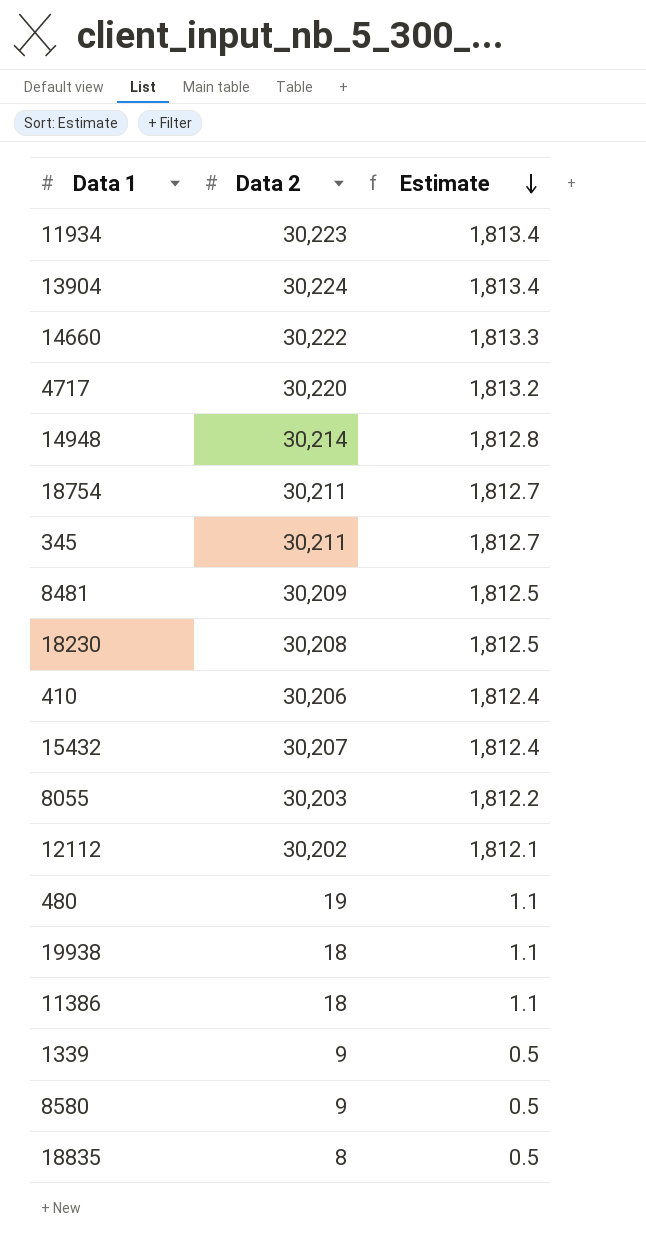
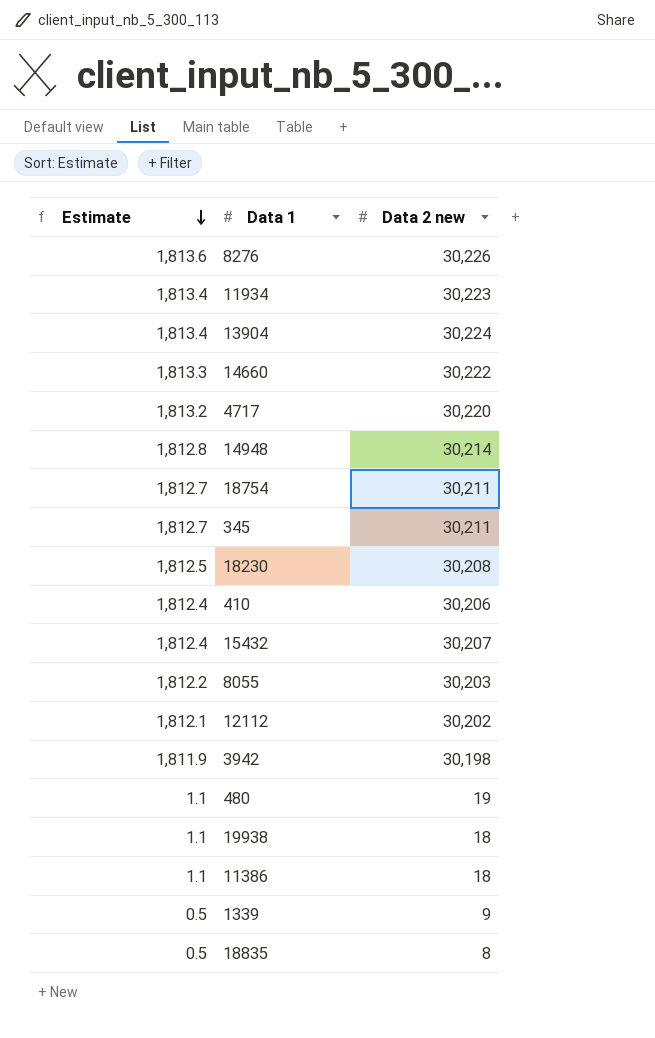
column Estimate | position: 3 -> 1
column name: Data 2 -> Data 2 new
row 8481: 30,209 | 1,812.5 -> none
row 8580: 9 | 0.5 -> none
row 8276: none -> 1,813.6 | 30,226
row 3942: none -> 1,811.9 | 30,198

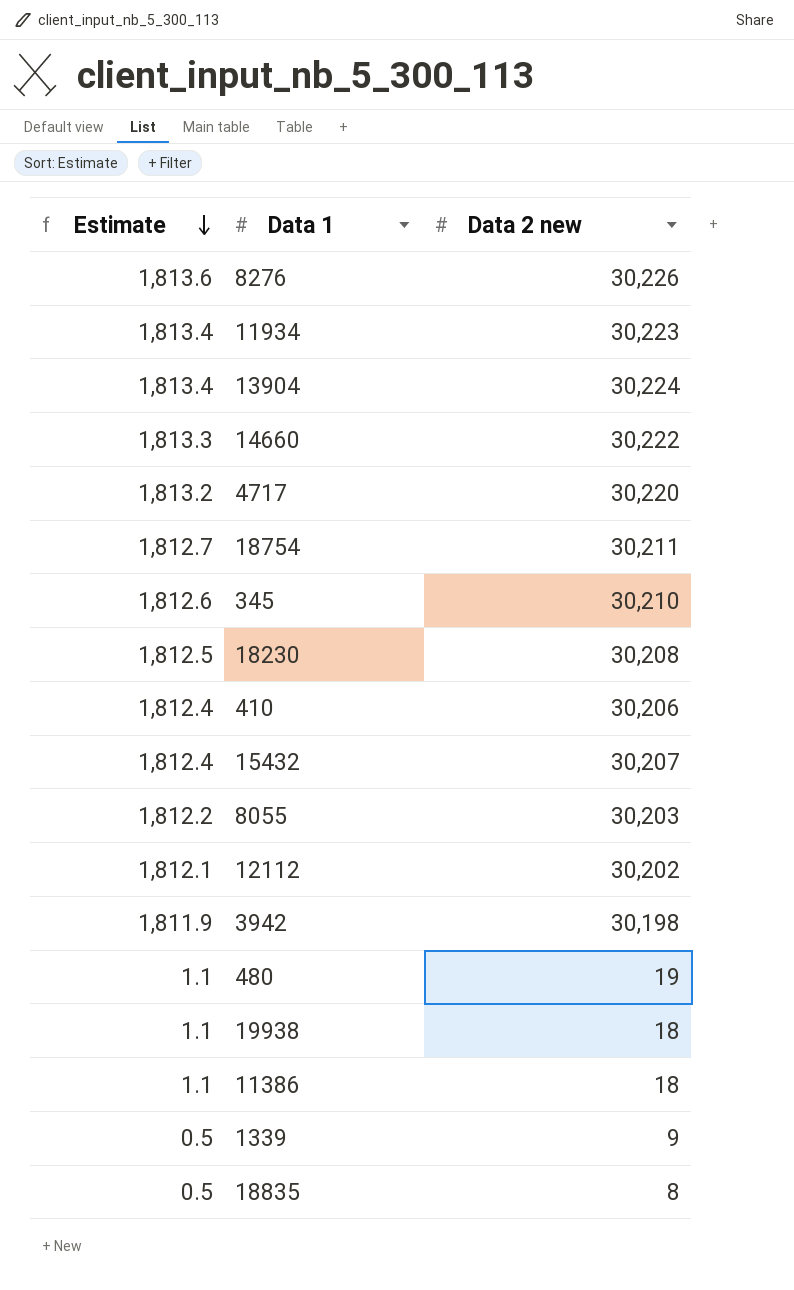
row 14948: 1,812.8 | 30,214 -> none
345 | Estimate: 1,812.7 -> 1,812.6
345 | Data 2 new: 30,211 -> 30,210

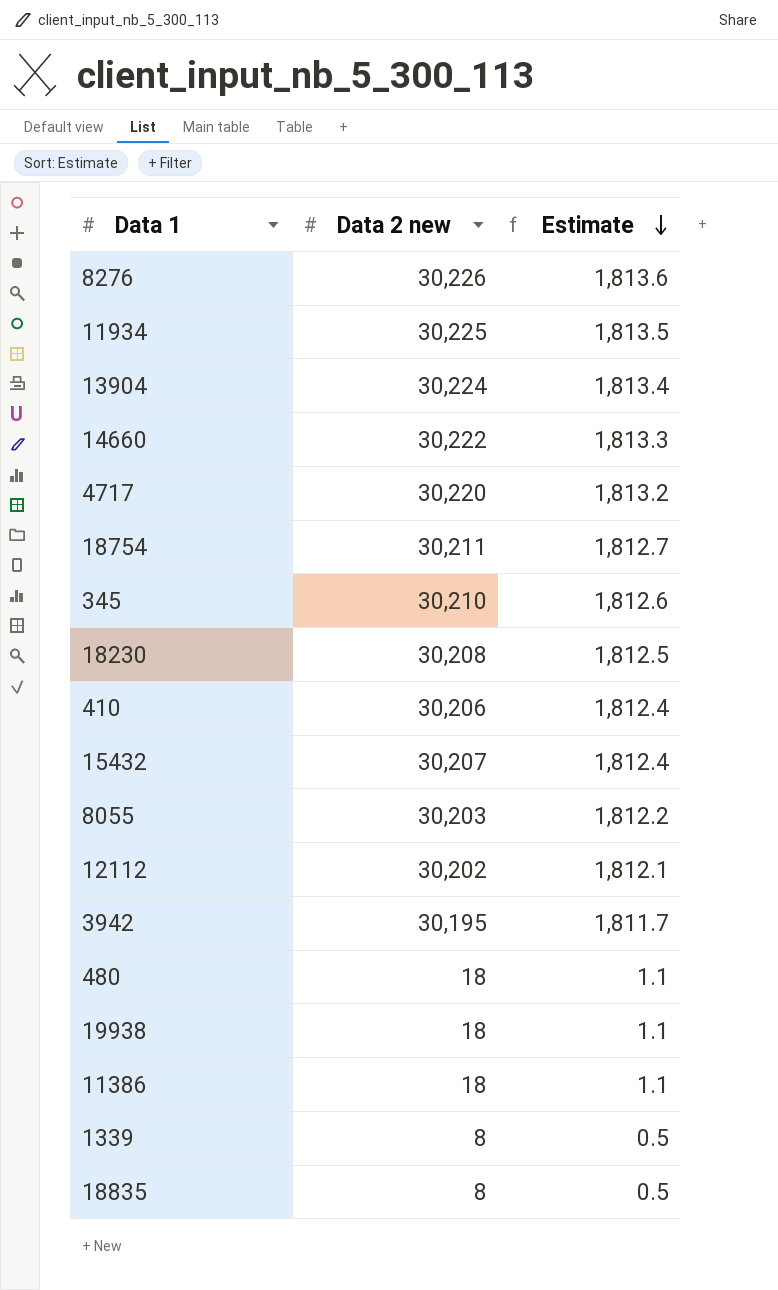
column Estimate | position: 1 -> 3
11934 | Data 2 new: 30,223 -> 30,225
11934 | Estimate: 1,813.4 -> 1,813.5
3942 | Data 2 new: 30,198 -> 30,195
3942 | Estimate: 1,811.9 -> 1,811.7
480 | Data 2 new: 19 -> 18
1339 | Data 2 new: 9 -> 8

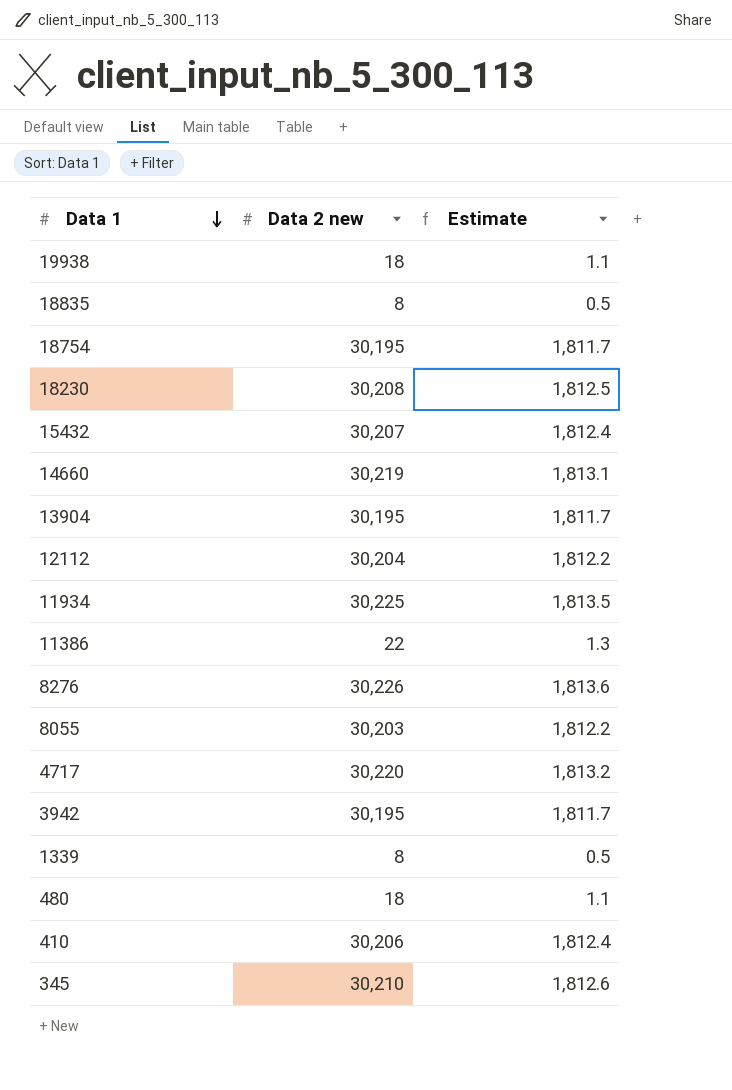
row order: Estimate descending -> Data 1 descending
18754 | Data 2 new: 30,211 -> 30,195
18754 | Estimate: 1,812.7 -> 1,811.7
14660 | Data 2 new: 30,222 -> 30,219
14660 | Estimate: 1,813.3 -> 1,813.1
13904 | Data 2 new: 30,224 -> 30,195
13904 | Estimate: 1,813.4 -> 1,811.7
12112 | Data 2 new: 30,202 -> 30,204
12112 | Estimate: 1,812.1 -> 1,812.2
11386 | Data 2 new: 18 -> 22
11386 | Estimate: 1.1 -> 1.3

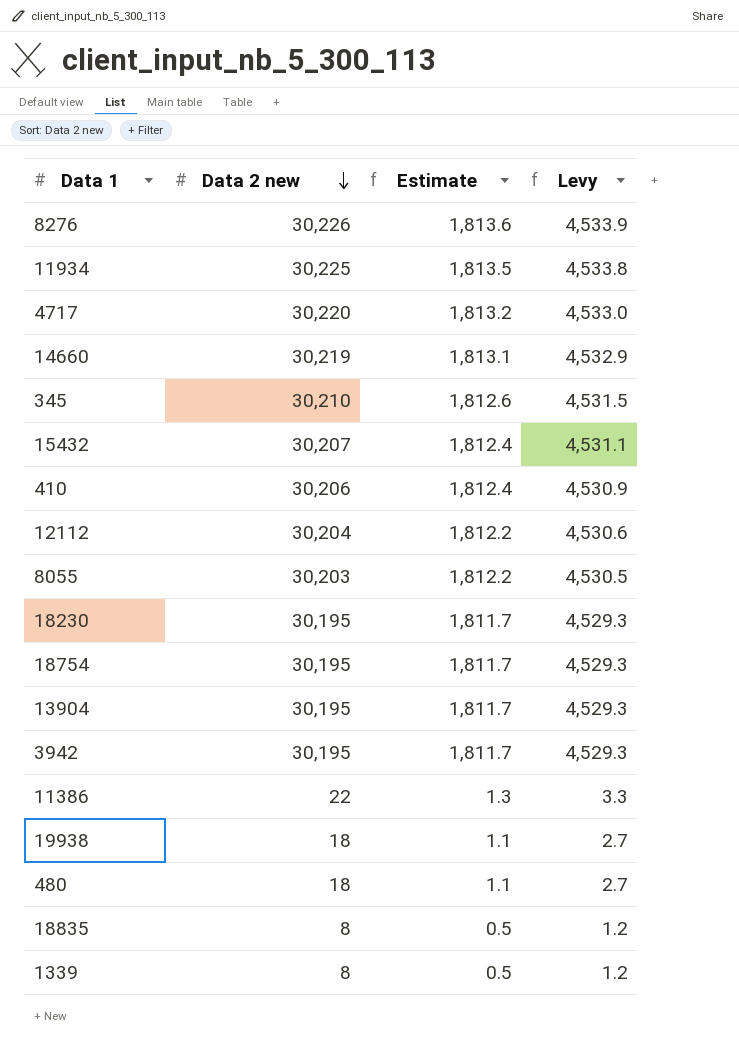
row order: Data 1 descending -> Data 2 new descending
column Levy | formula: none -> [Data 2 new] * 0.15
18230 | Data 2 new: 30,208 -> 30,195
18230 | Estimate: 1,812.5 -> 1,811.7

